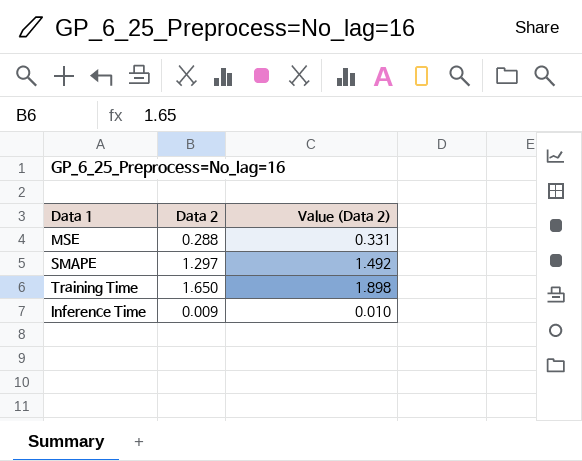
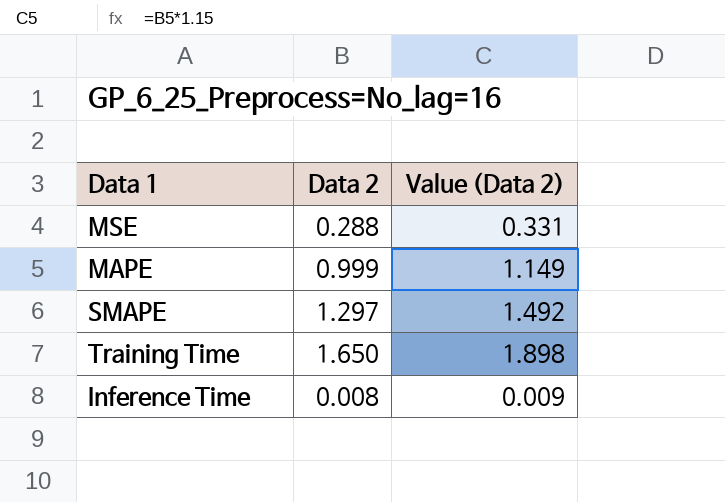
row MAPE: none -> 0.999 | 1.149
Inference Time | Data 2: 0.009 -> 0.008
Inference Time | Value (Data 2): 0.010 -> 0.009

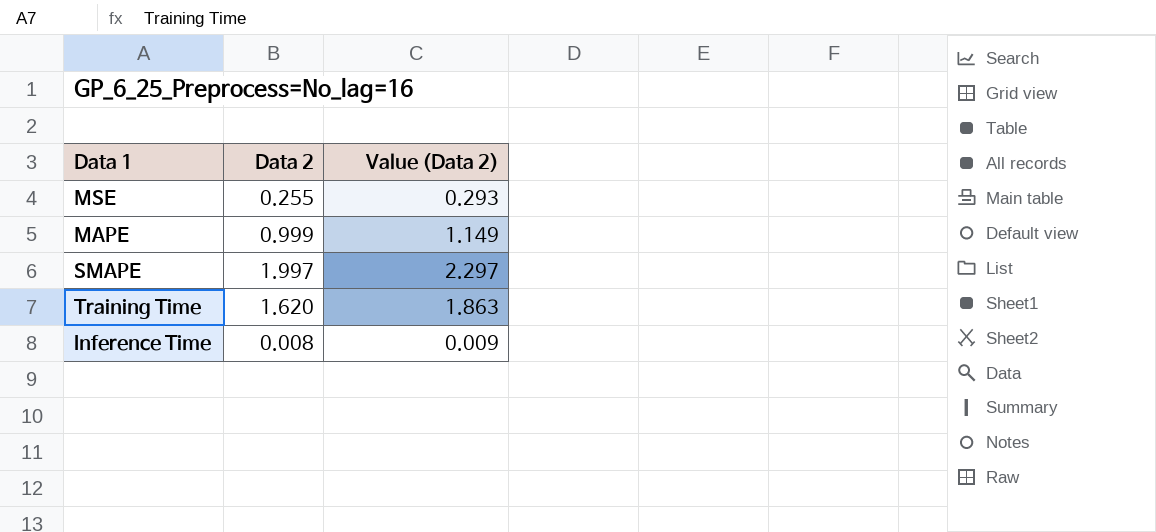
MSE | Data 2: 0.288 -> 0.255
MSE | Value (Data 2): 0.331 -> 0.293
SMAPE | Data 2: 1.297 -> 1.997
SMAPE | Value (Data 2): 1.492 -> 2.297
Training Time | Data 2: 1.650 -> 1.620
Training Time | Value (Data 2): 1.898 -> 1.863

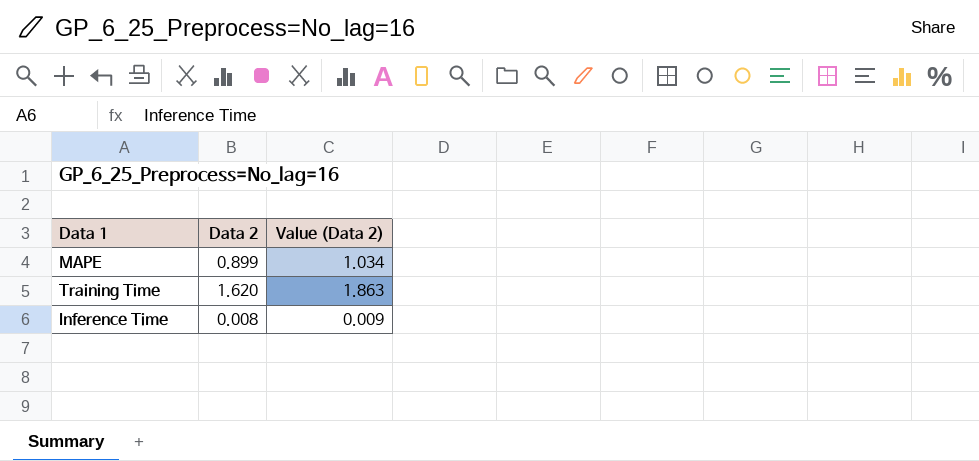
row MSE: 0.255 | 0.293 -> none
row SMAPE: 1.997 | 2.297 -> none
MAPE | Data 2: 0.999 -> 0.899
MAPE | Value (Data 2): 1.149 -> 1.034

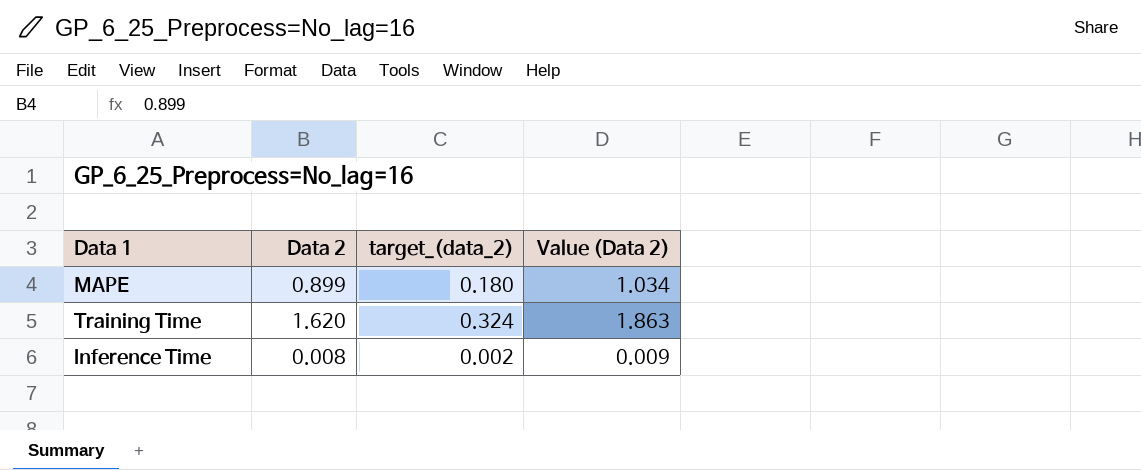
column target_(data_2) | formula: none -> [Data 2] * 0.2

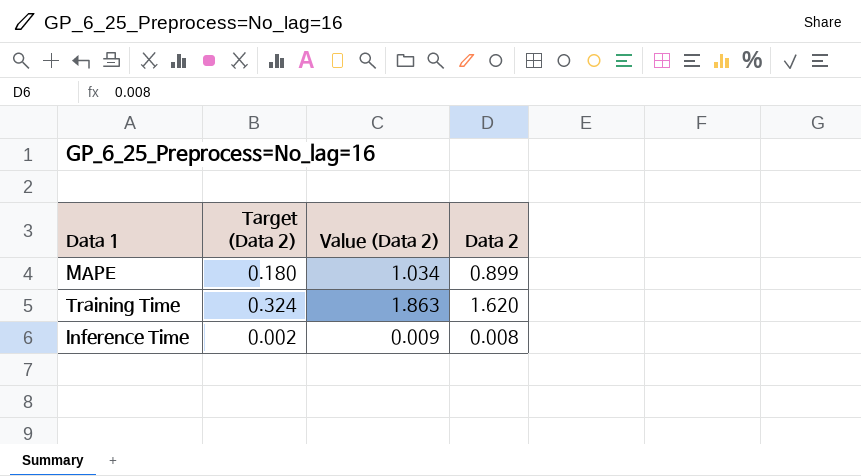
column name: target_(data_2) -> Target (Data 2)
column Data 2 | position: 2 -> 4

